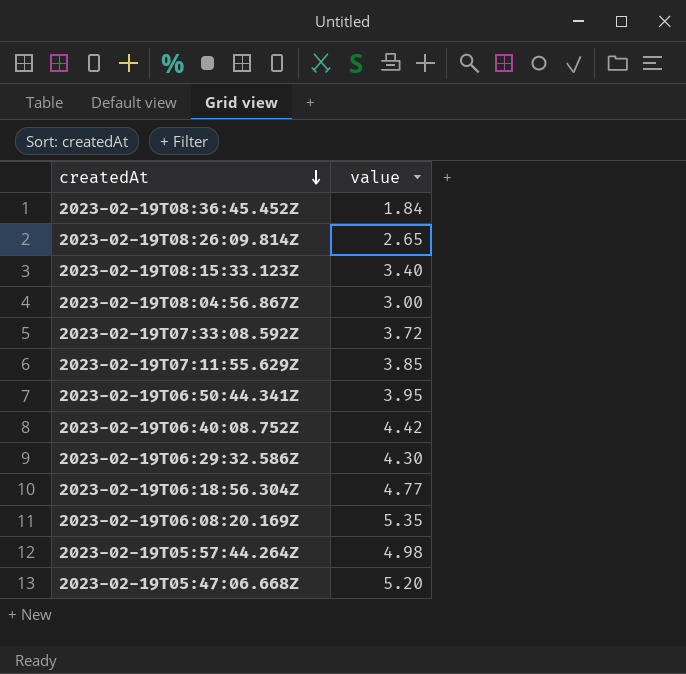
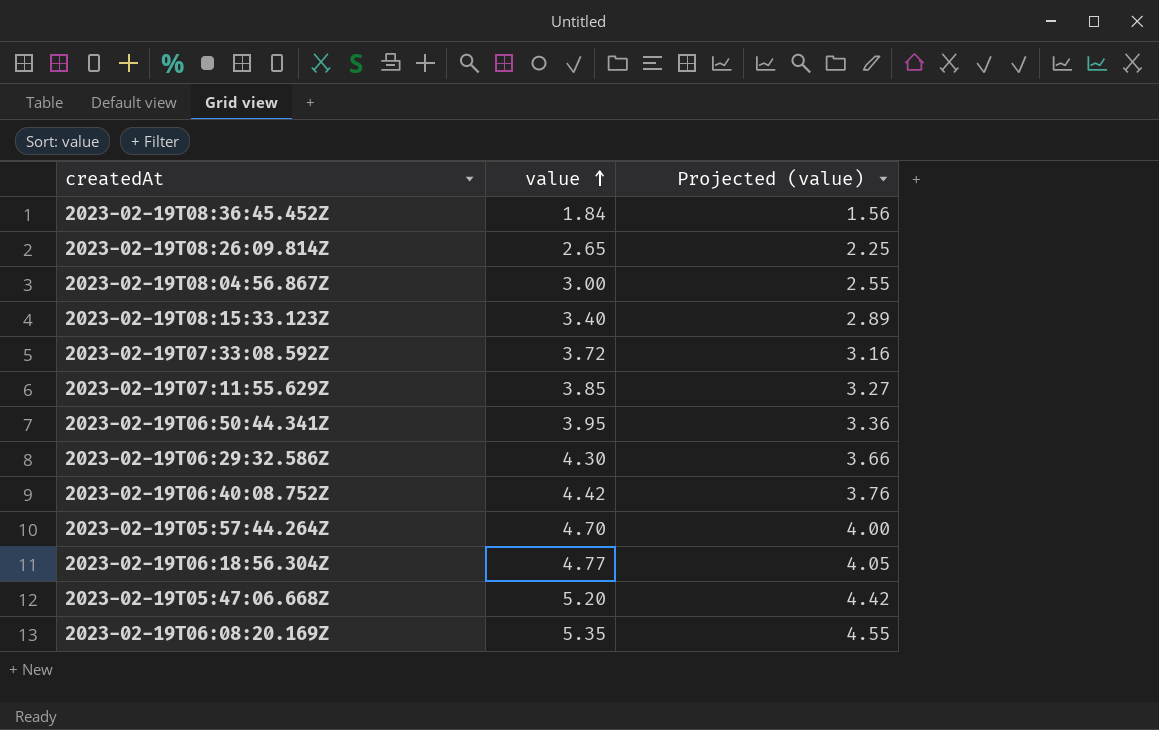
row order: createdAt descending -> value ascending
column Projected (value) | formula: none -> [value] * 0.85
2023-02-19T05:57:44.264Z | value: 4.98 -> 4.70

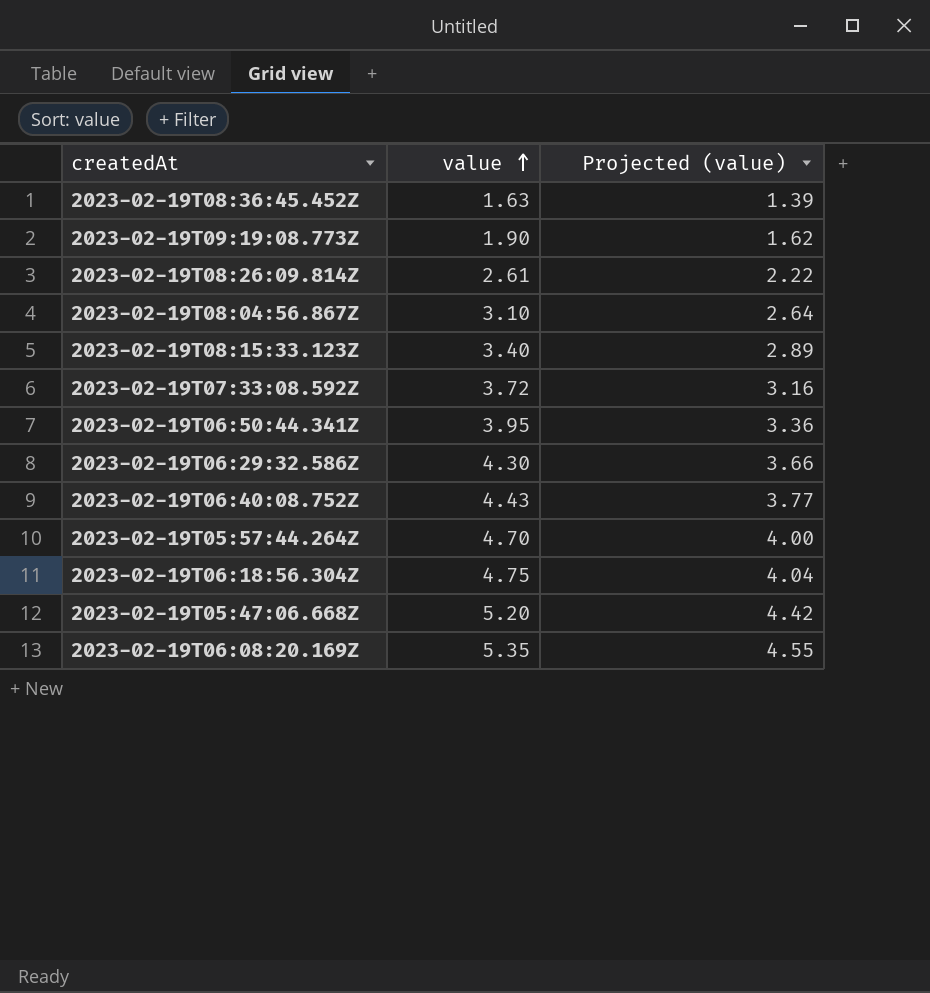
row 2023-02-19T07:11:55.629Z: 3.85 | 3.27 -> none
2023-02-19T08:36:45.452Z | value: 1.84 -> 1.63
2023-02-19T08:36:45.452Z | Projected (value): 1.56 -> 1.39
row 2023-02-19T09:19:08.773Z: none -> 1.90 | 1.62
2023-02-19T08:26:09.814Z | value: 2.65 -> 2.61
2023-02-19T08:26:09.814Z | Projected (value): 2.25 -> 2.22
2023-02-19T08:04:56.867Z | value: 3.00 -> 3.10
2023-02-19T08:04:56.867Z | Projected (value): 2.55 -> 2.64
2023-02-19T06:40:08.752Z | value: 4.42 -> 4.43
2023-02-19T06:40:08.752Z | Projected (value): 3.76 -> 3.77
2023-02-19T06:18:56.304Z | value: 4.77 -> 4.75
2023-02-19T06:18:56.304Z | Projected (value): 4.05 -> 4.04

